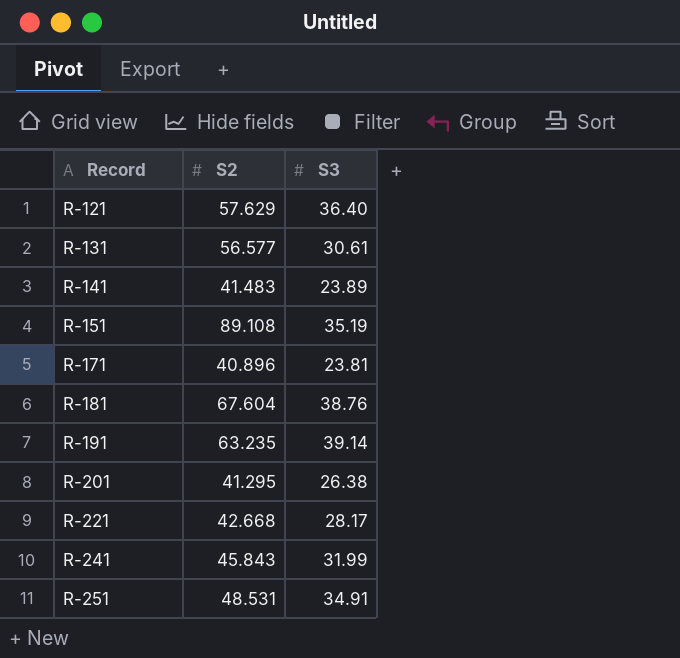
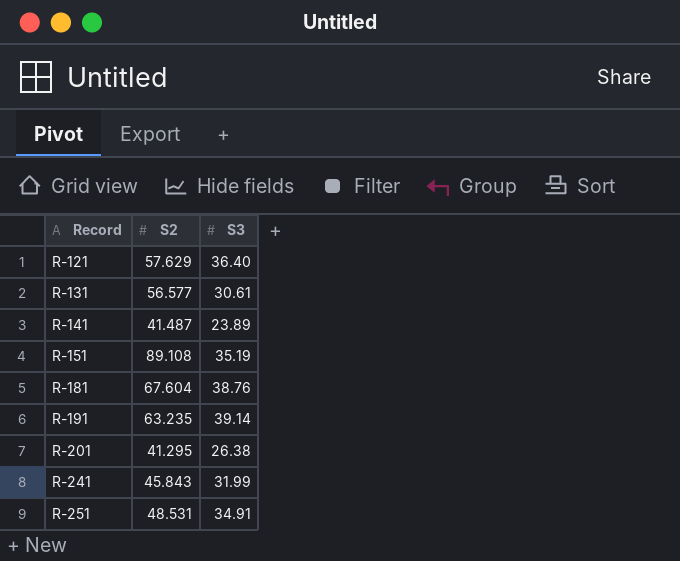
row R-171: 40.896 | 23.81 -> none
row R-221: 42.668 | 28.17 -> none
R-141 | S2: 41.483 -> 41.487

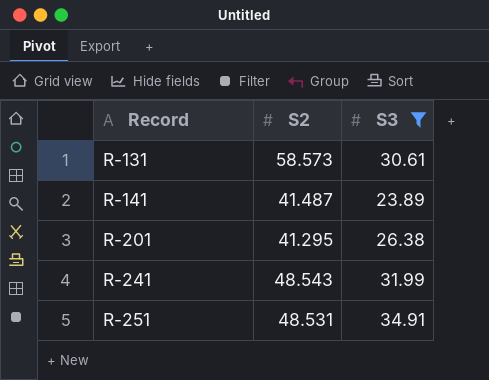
filter: none -> S3 <= 34.91
R-131 | S2: 56.577 -> 58.573
R-241 | S2: 45.843 -> 48.543

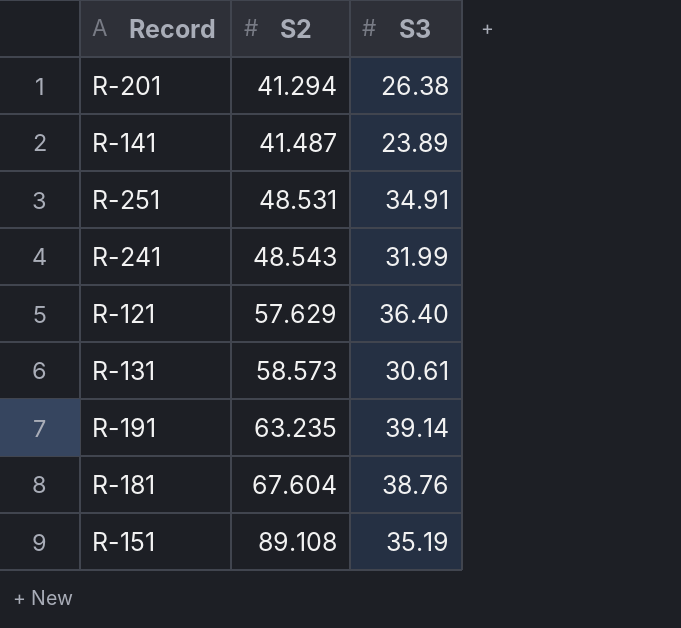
filter: S3 <= 34.91 -> none
row order: Record ascending -> S2 ascending
R-201 | S2: 41.295 -> 41.294

